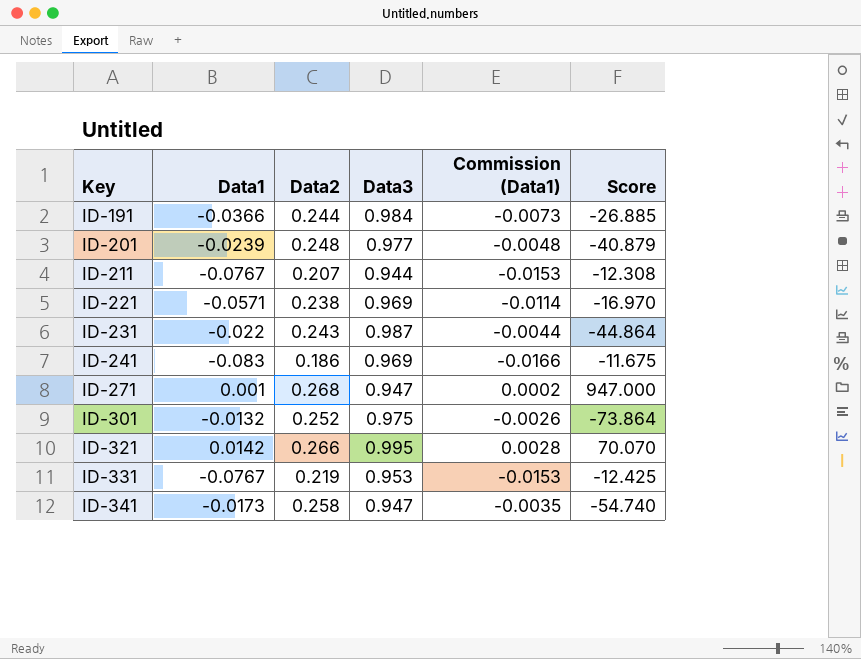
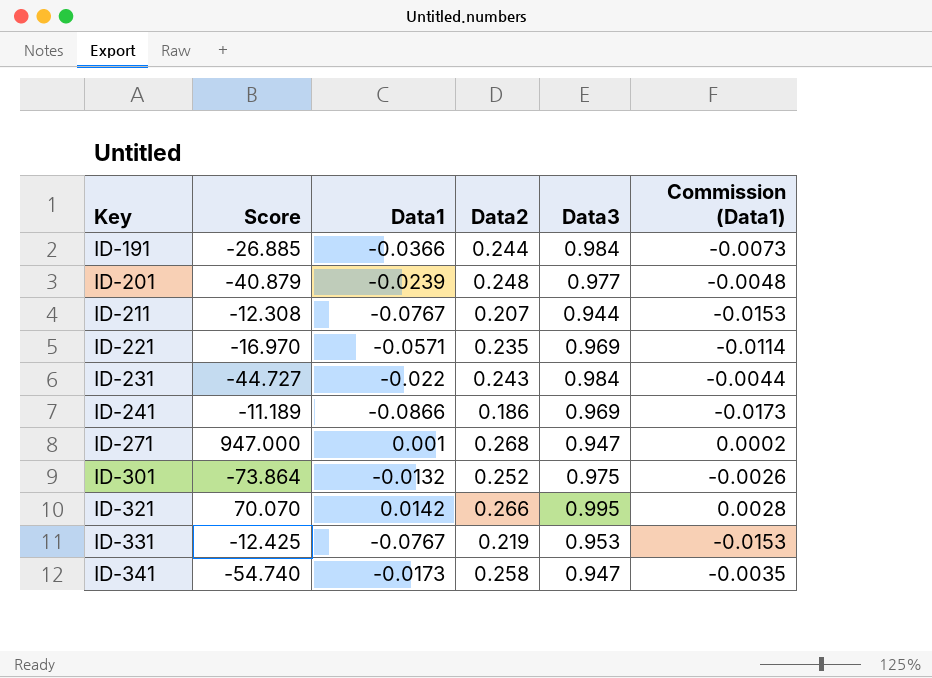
column Score | position: 6 -> 2
ID-221 | Data2: 0.238 -> 0.235
ID-231 | Score: -44.864 -> -44.727
ID-231 | Data3: 0.987 -> 0.984
ID-241 | Score: -11.675 -> -11.189
ID-241 | Data1: -0.083 -> -0.0866
ID-241 | Commission (Data1): -0.0166 -> -0.0173

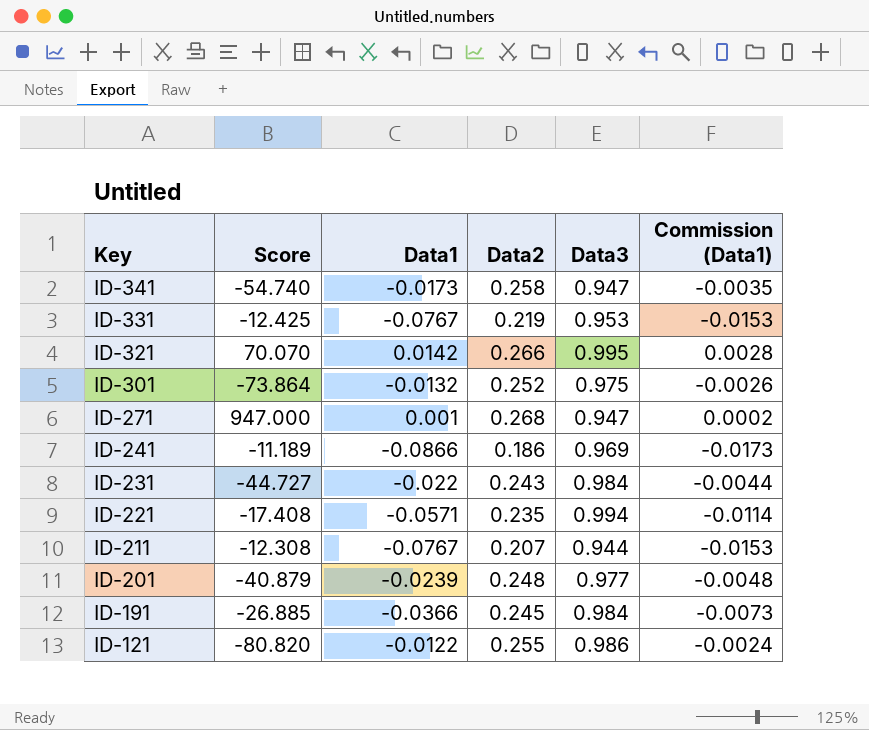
row order: Key ascending -> Key descending
ID-221 | Score: -16.970 -> -17.408
ID-221 | Data3: 0.969 -> 0.994
ID-191 | Data2: 0.244 -> 0.245
row ID-121: none -> -80.820 | -0.0122 | 0.255 | 0.986 | -0.0024

